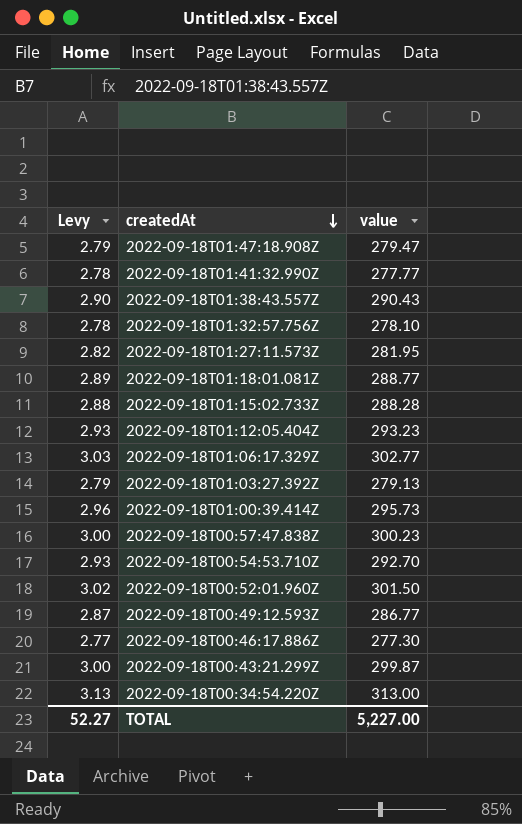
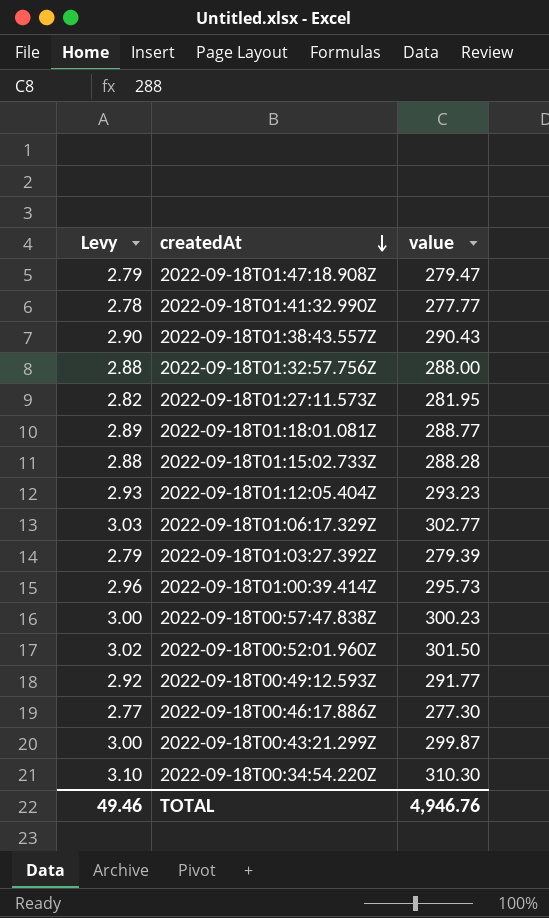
row 2022-09-18T00:54:53.710Z: 2.93 | 292.70 -> none
2022-09-18T01:32:57.756Z | Levy: 2.78 -> 2.88
2022-09-18T01:32:57.756Z | value: 278.10 -> 288.00
2022-09-18T01:03:27.392Z | value: 279.13 -> 279.39
2022-09-18T00:49:12.593Z | Levy: 2.87 -> 2.92
2022-09-18T00:49:12.593Z | value: 286.77 -> 291.77
2022-09-18T00:34:54.220Z | Levy: 3.13 -> 3.10
2022-09-18T00:34:54.220Z | value: 313.00 -> 310.30
TOTAL | Levy: 52.27 -> 49.46
TOTAL | value: 5,227.00 -> 4,946.76

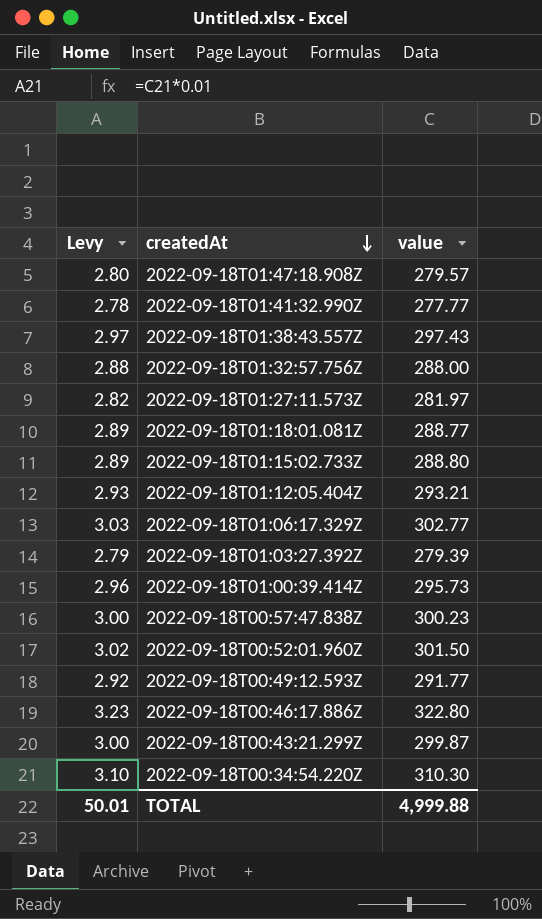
2022-09-18T01:47:18.908Z | Levy: 2.79 -> 2.80
2022-09-18T01:47:18.908Z | value: 279.47 -> 279.57
2022-09-18T01:38:43.557Z | Levy: 2.90 -> 2.97
2022-09-18T01:38:43.557Z | value: 290.43 -> 297.43
2022-09-18T01:27:11.573Z | value: 281.95 -> 281.97
2022-09-18T01:15:02.733Z | Levy: 2.88 -> 2.89
2022-09-18T01:15:02.733Z | value: 288.28 -> 288.80
2022-09-18T01:12:05.404Z | value: 293.23 -> 293.21
2022-09-18T00:46:17.886Z | Levy: 2.77 -> 3.23
2022-09-18T00:46:17.886Z | value: 277.30 -> 322.80
TOTAL | Levy: 49.46 -> 50.01
TOTAL | value: 4,946.76 -> 4,999.88

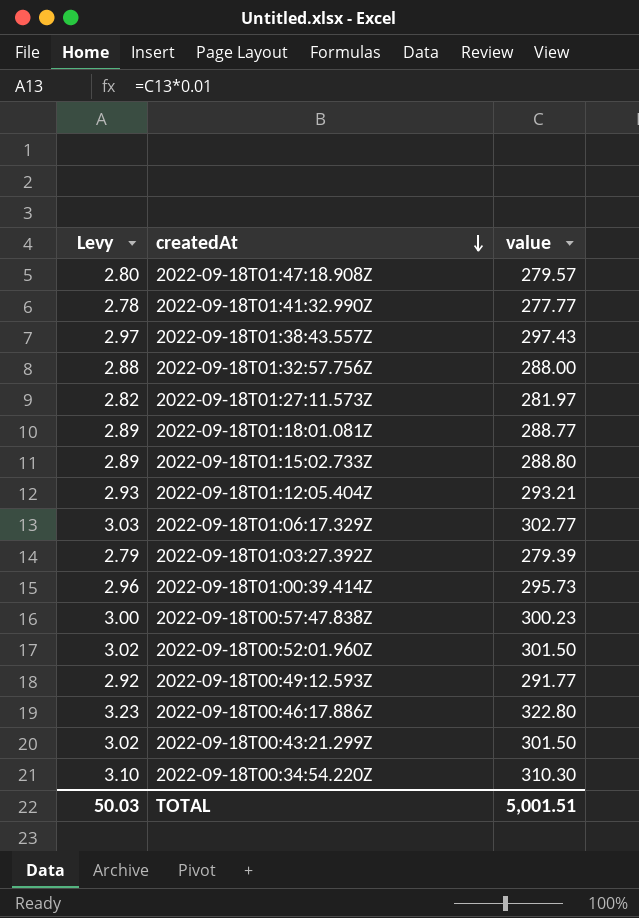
2022-09-18T00:43:21.299Z | Levy: 3.00 -> 3.02
2022-09-18T00:43:21.299Z | value: 299.87 -> 301.50
TOTAL | Levy: 50.01 -> 50.03
TOTAL | value: 4,999.88 -> 5,001.51

